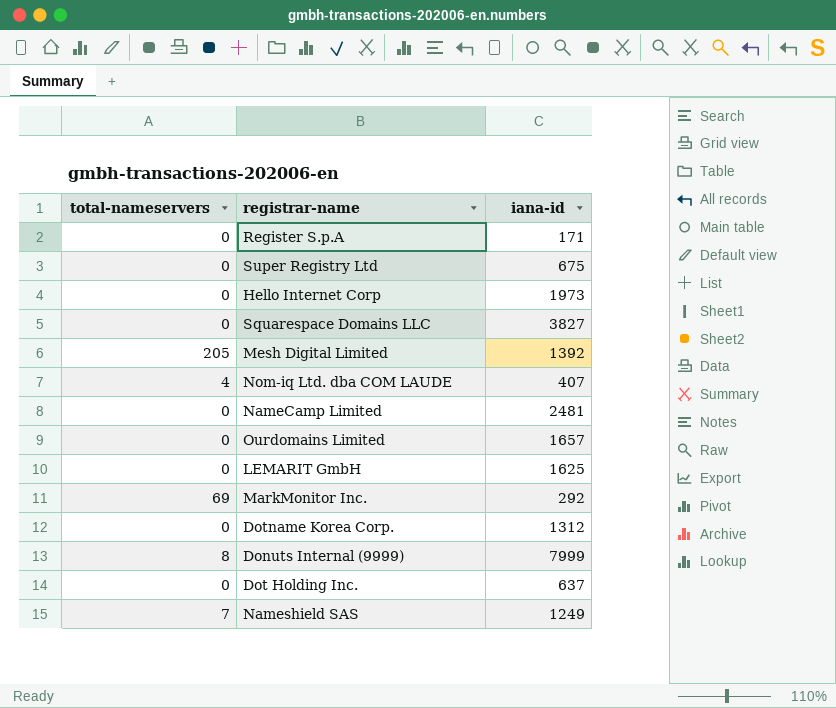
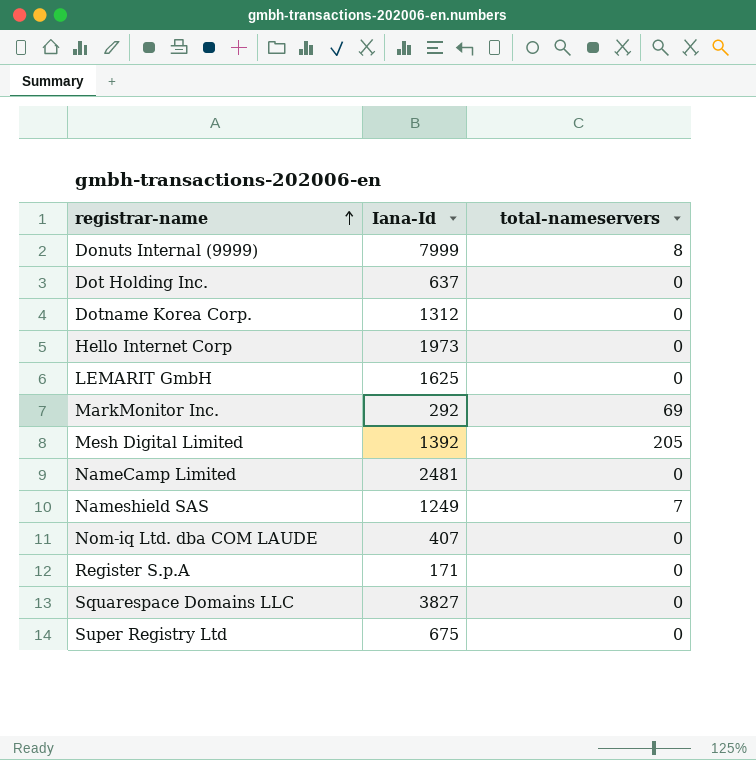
row order: none -> registrar-name ascending
column name: iana-id -> Iana-Id
column total-nameservers | position: 1 -> 3
row Ourdomains Limited: 0 | 1657 -> none
Nom-iq Ltd. dba COM LAUDE | total-nameservers: 4 -> 0

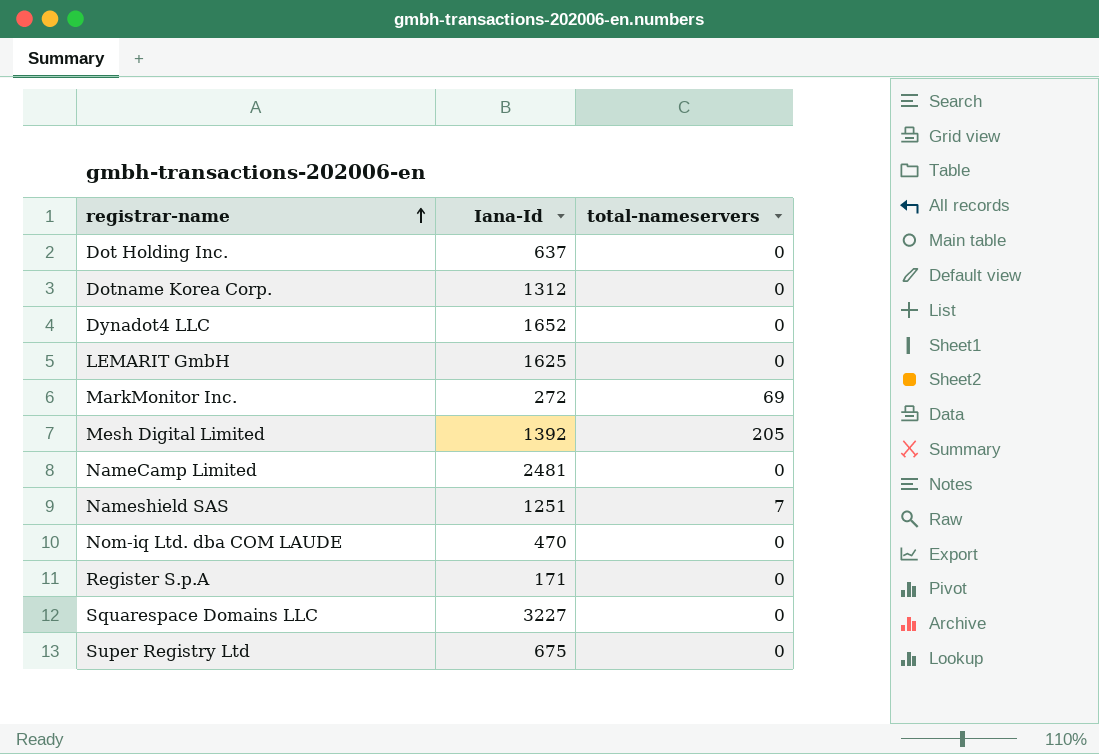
row Donuts Internal (9999): 7999 | 8 -> none
row Hello Internet Corp: 1973 | 0 -> none
row Dynadot4 LLC: none -> 1652 | 0
MarkMonitor Inc. | Iana-Id: 292 -> 272
Nameshield SAS | Iana-Id: 1249 -> 1251
Nom-iq Ltd. dba COM LAUDE | Iana-Id: 407 -> 470
Squarespace Domains LLC | Iana-Id: 3827 -> 3227

